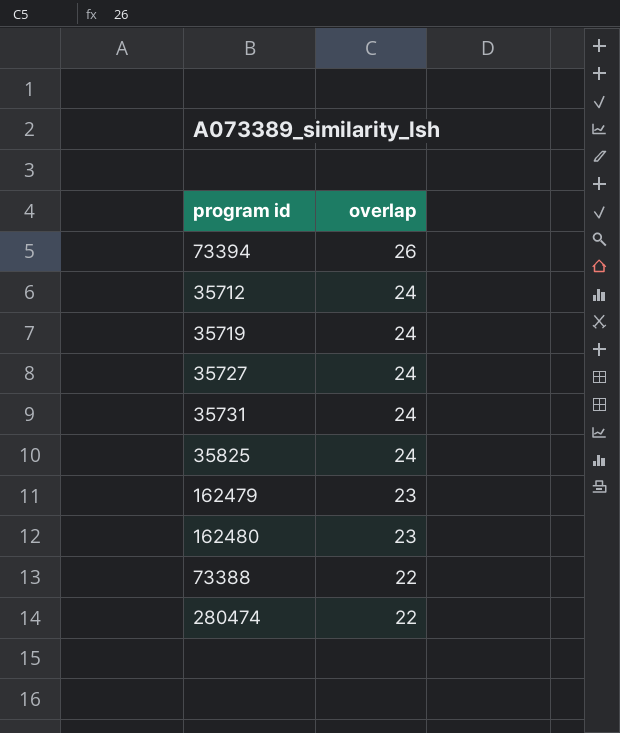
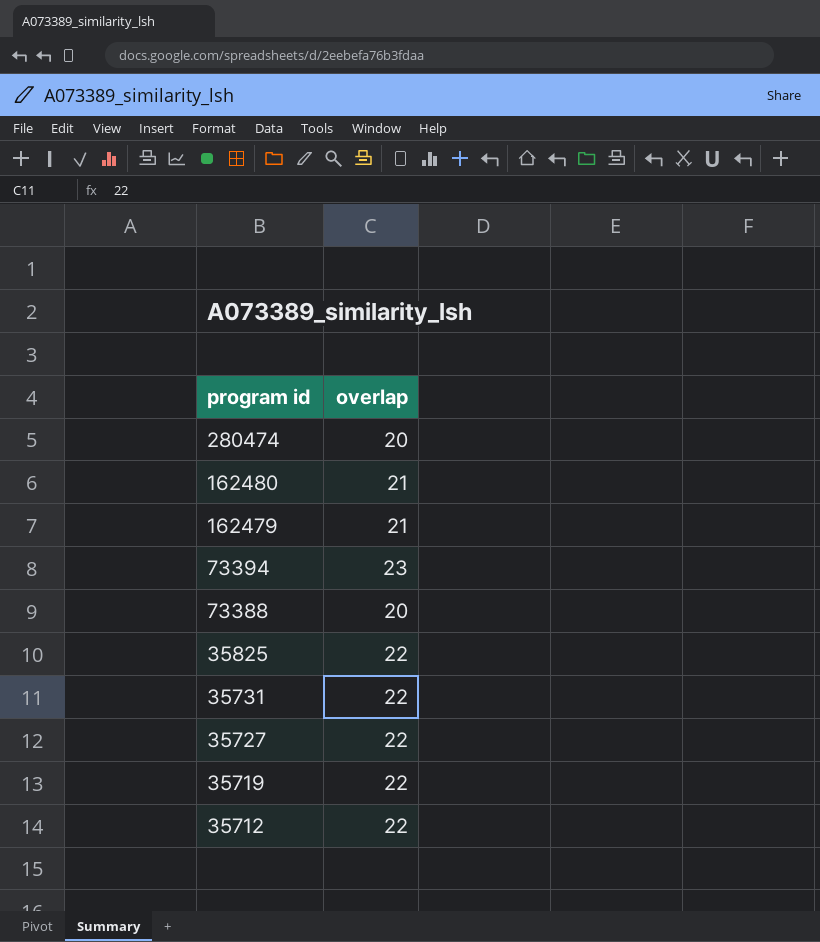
row order: overlap descending -> program id descending
280474 | overlap: 22 -> 20
162480 | overlap: 23 -> 21
162479 | overlap: 23 -> 21
73394 | overlap: 26 -> 23
73388 | overlap: 22 -> 20
35825 | overlap: 24 -> 22
35731 | overlap: 24 -> 22
35727 | overlap: 24 -> 22
35719 | overlap: 24 -> 22
35712 | overlap: 24 -> 22

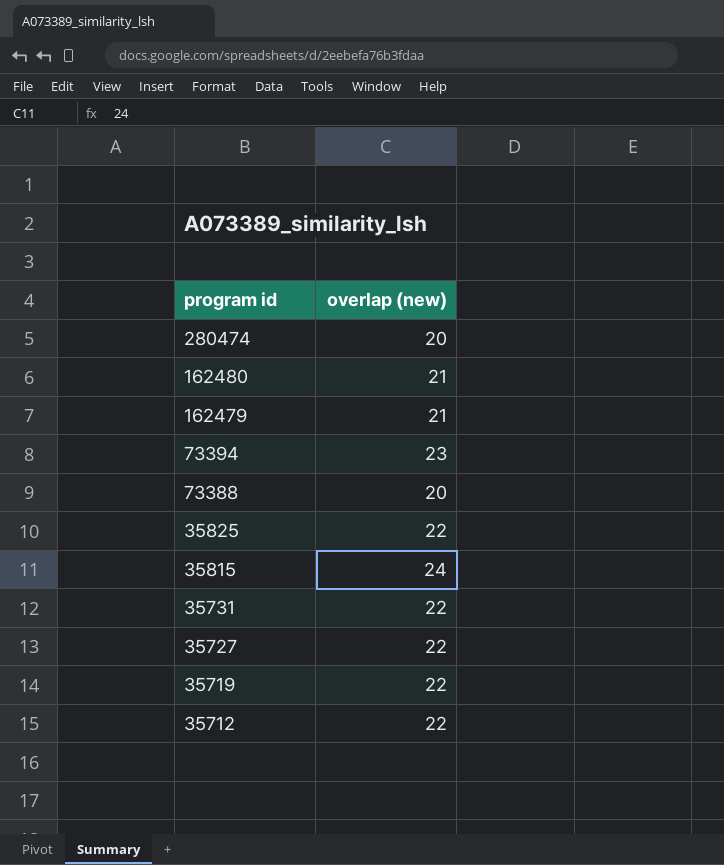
column name: overlap -> overlap (new)
row 35815: none -> 24

